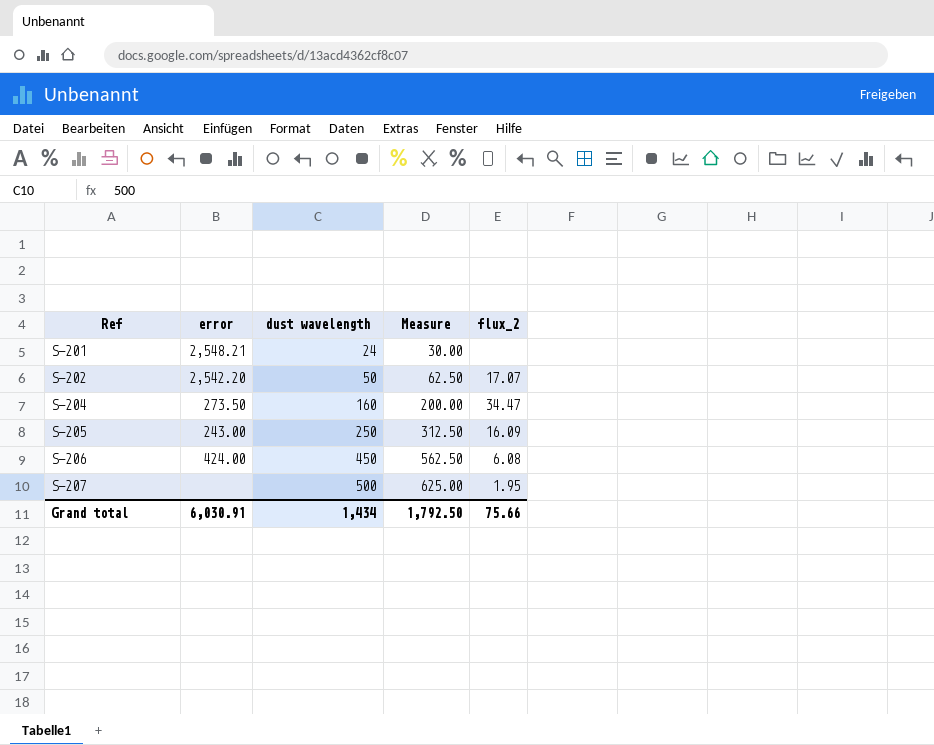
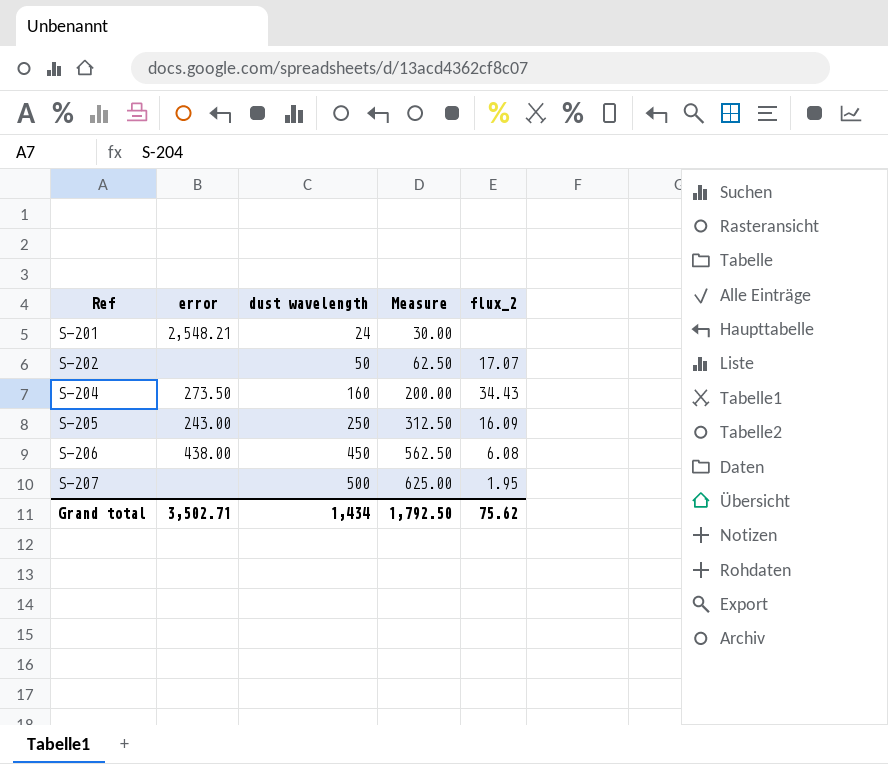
S-202 | error: 2,542.20 -> none
S-204 | flux_2: 34.47 -> 34.43
S-206 | error: 424.00 -> 438.00
Grand total | error: 6,030.91 -> 3,502.71
Grand total | flux_2: 75.66 -> 75.62

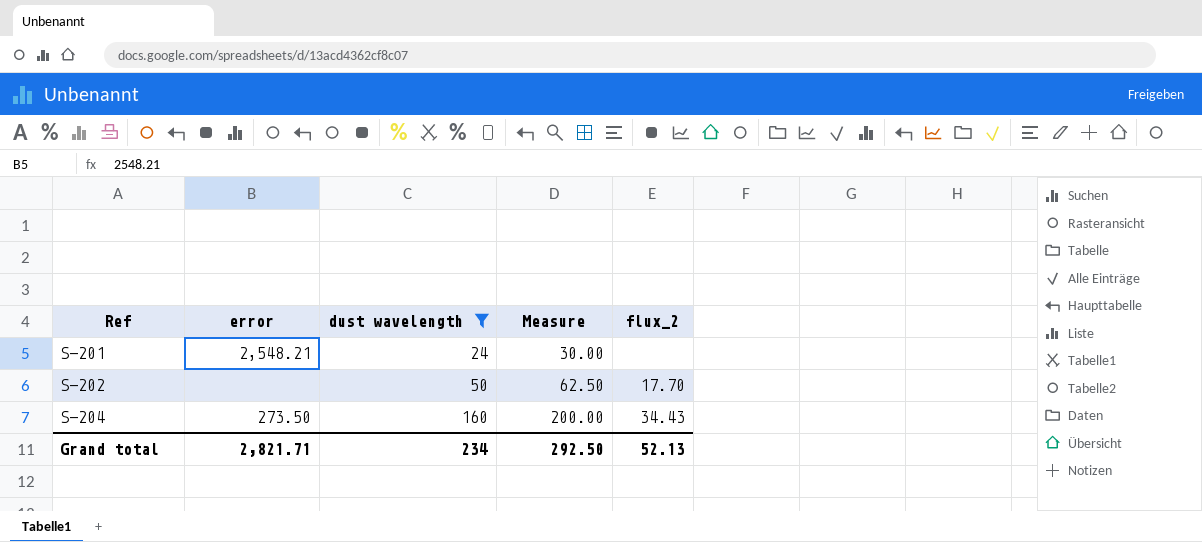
filter: none -> dust wavelength <= 160
S-202 | flux_2: 17.07 -> 17.70
Grand total | error: 3,502.71 -> 2,821.71
Grand total | dust wavelength: 1,434 -> 234
Grand total | Measure: 1,792.50 -> 292.50
Grand total | flux_2: 75.62 -> 52.13

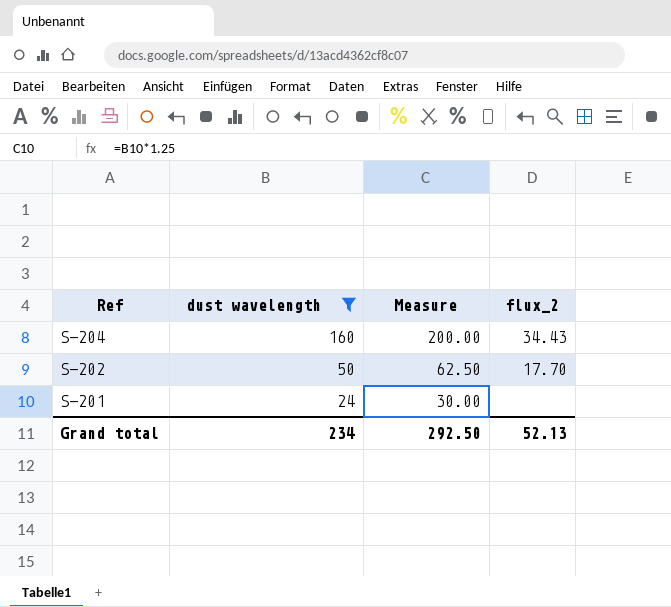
row order: Ref ascending -> Ref descending
column error | position: 2 -> none

